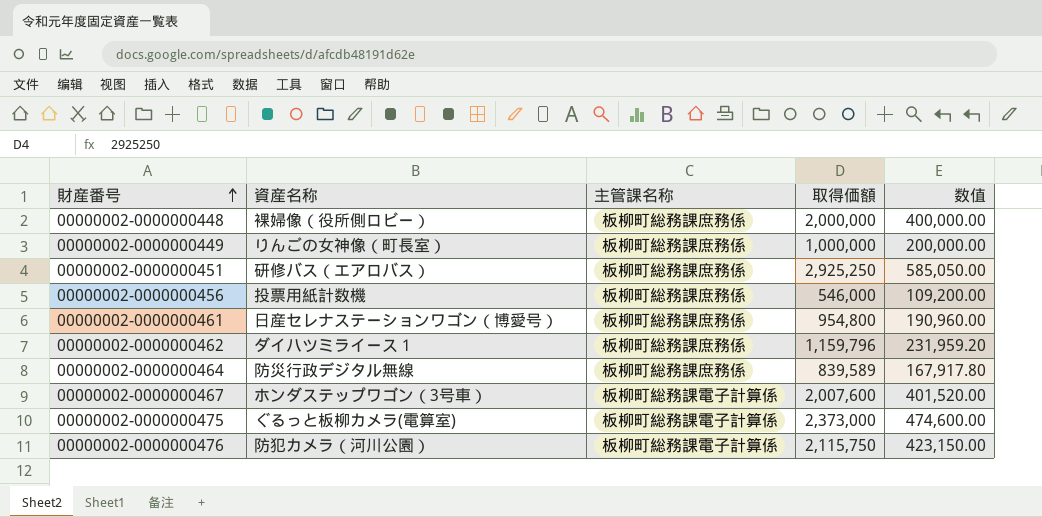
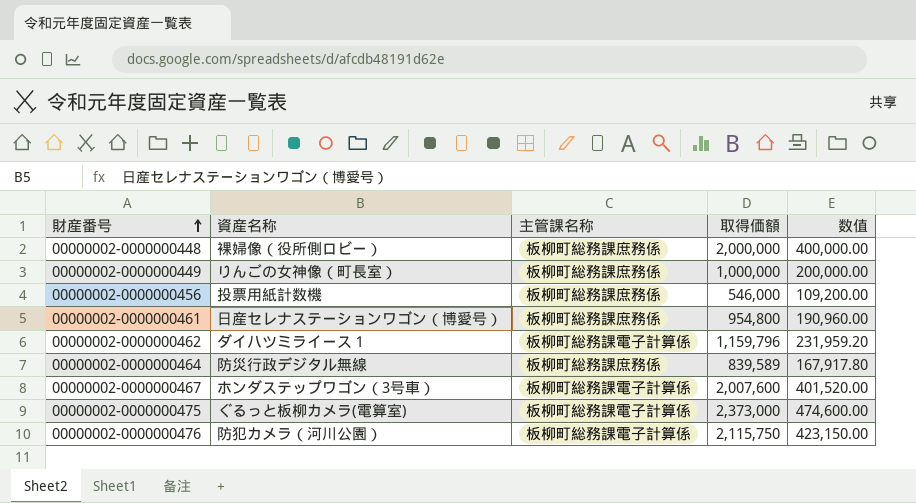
row 00000002-0000000451: 研修バス（エアロバス） | 板柳町総務課庶務係 | 2,925,250 | 585,050.00 -> none
00000002-0000000462 | 主管課名称: 板柳町総務課庶務係 -> 板柳町総務課電子計算係

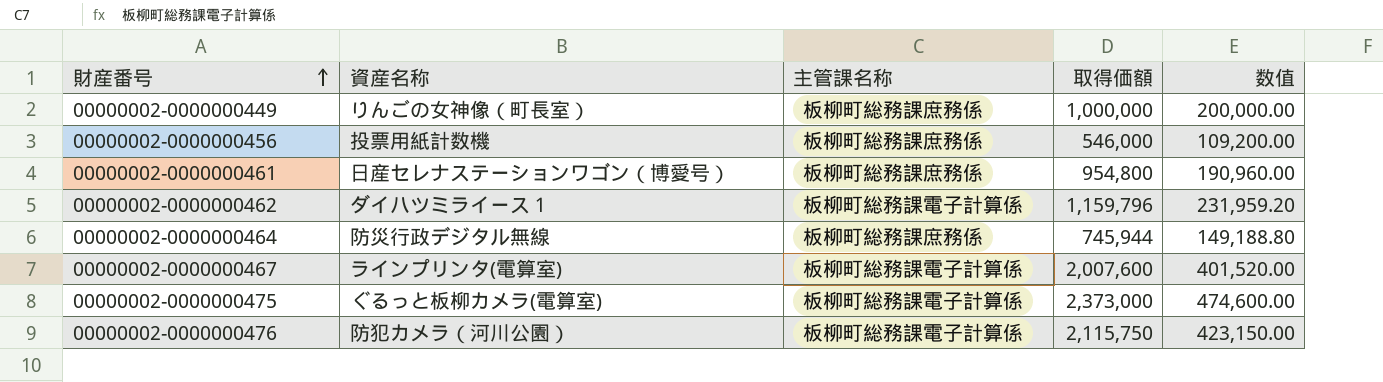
row 00000002-0000000448: 裸婦像（役所側ロビー） | 板柳町総務課庶務係 | 2,000,000 | 400,000.00 -> none
00000002-0000000464 | 取得価額: 839,589 -> 745,944
00000002-0000000464 | 数值: 167,917.80 -> 149,188.80
00000002-0000000467 | 資産名称: ホンダステップワゴン（3号車） -> ラインプリンタ(電算室)

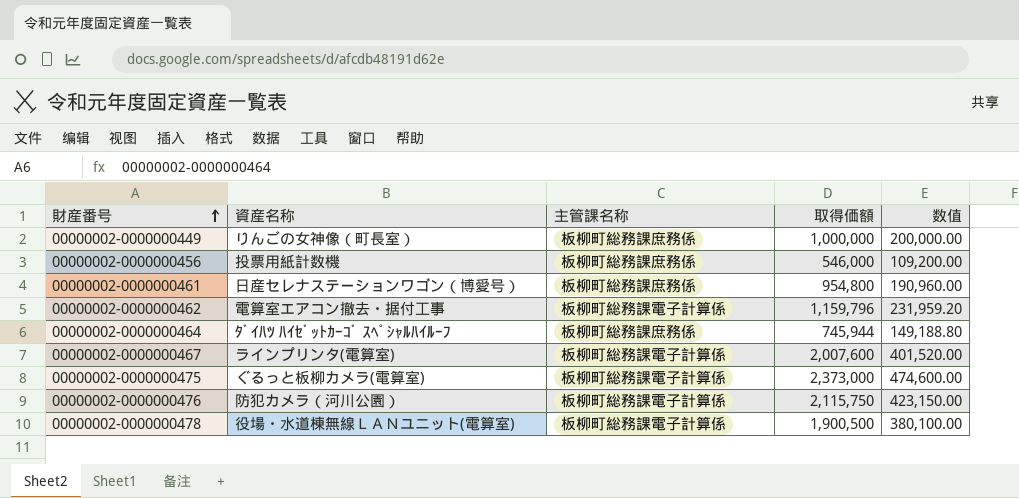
00000002-0000000462 | 資産名称: ダイハツミライース１ -> 電算室エアコン撤去・据付工事
00000002-0000000464 | 資産名称: 防災行政デジタル無線 -> ﾀﾞｲﾊﾂ ﾊｲｾﾞｯﾄｶｰｺﾞ ｽﾍﾟｼｬﾙﾊｲﾙｰﾌ
row 00000002-0000000478: none -> 役場・水道棟無線ＬＡＮユニット(電算室) | 板柳町総務課電子計算係 | 1,900,500 | 380,100.00

